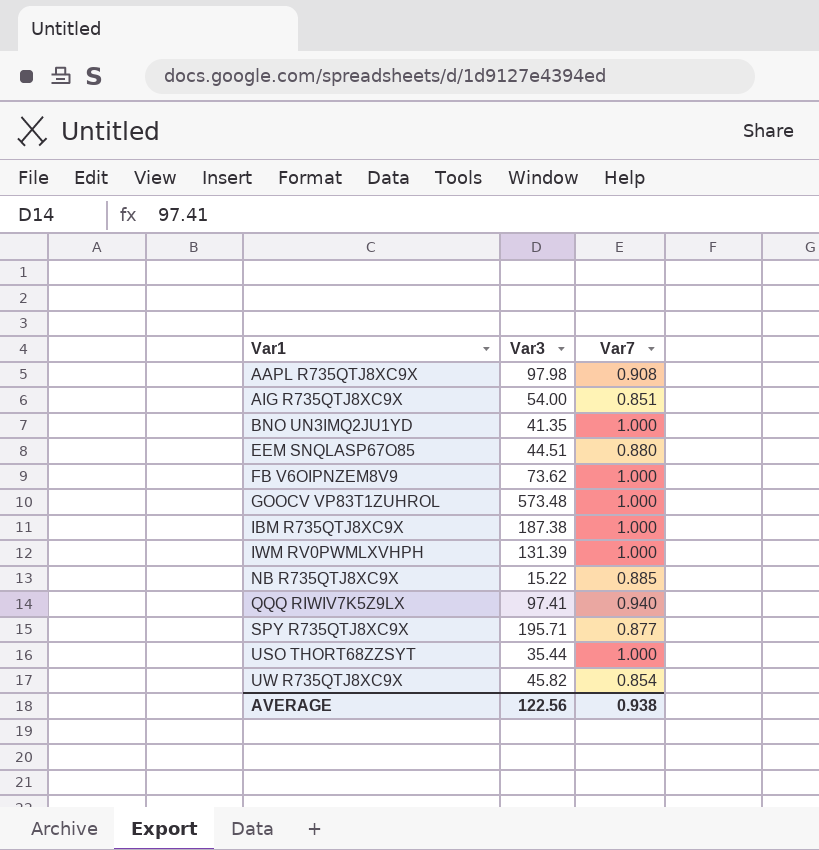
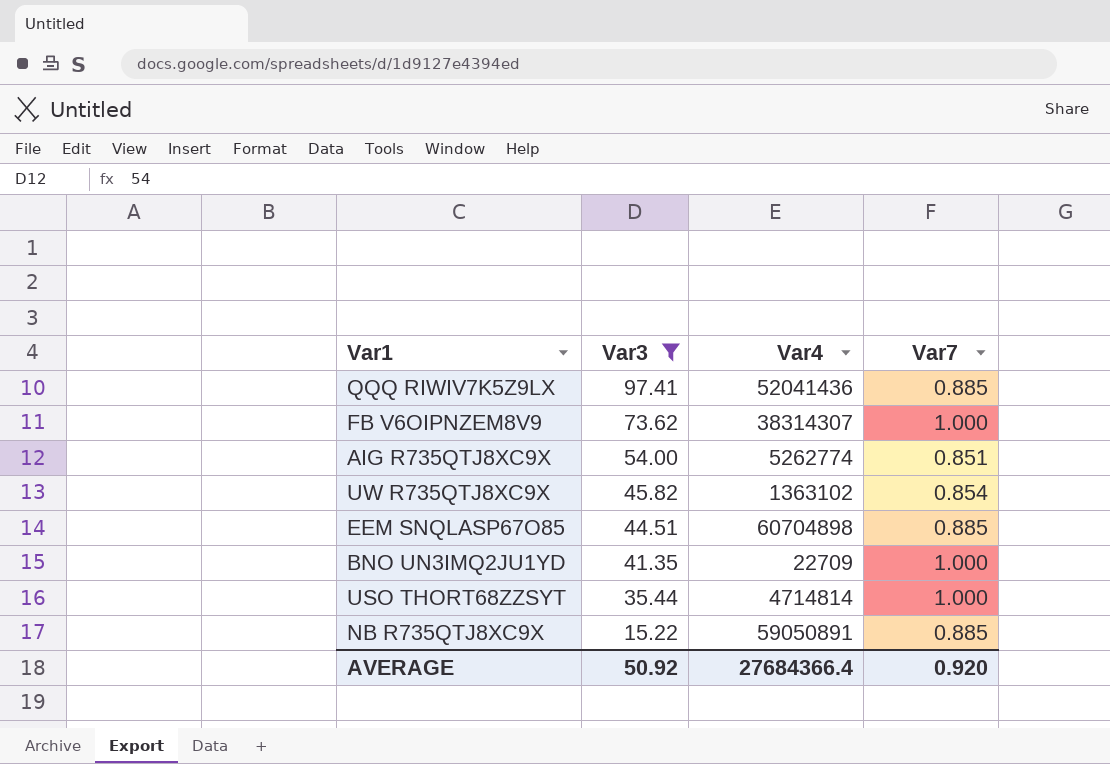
filter: none -> Var3 <= 97.41
row order: Var1 ascending -> Var3 descending
column Var4 | position: none -> 3
QQQ RIWIV7K5Z9LX | Var7: 0.940 -> 0.885
EEM SNQLASP67O85 | Var7: 0.880 -> 0.885
AVERAGE | Var3: 122.56 -> 50.92
AVERAGE | Var7: 0.938 -> 0.920

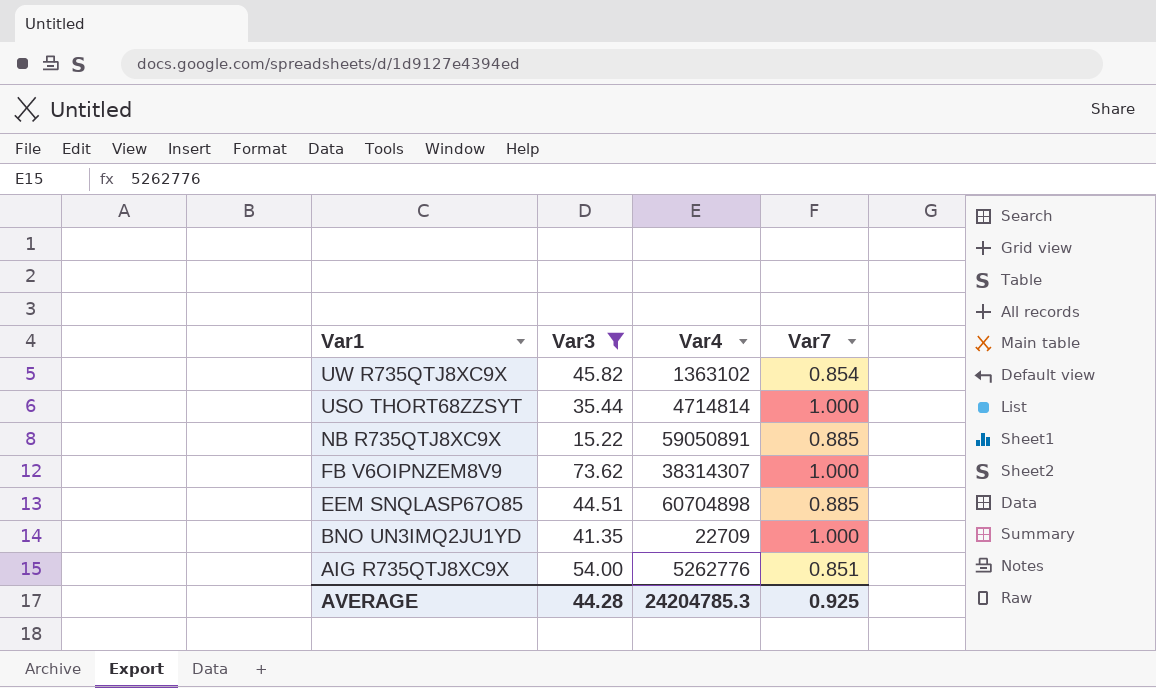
row order: Var3 descending -> Var1 descending
row QQQ RIWIV7K5Z9LX: 97.41 | 52041436 | 0.885 -> none
AIG R735QTJ8XC9X | Var4: 5262774 -> 5262776
AVERAGE | Var3: 50.92 -> 44.28
AVERAGE | Var4: 27684366.4 -> 24204785.3
AVERAGE | Var7: 0.920 -> 0.925

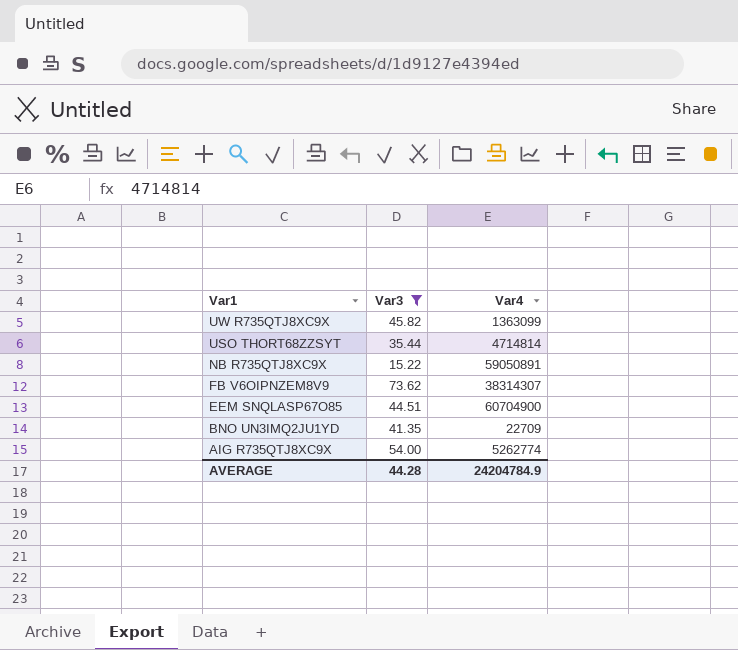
column Var7 | position: 4 -> none
UW R735QTJ8XC9X | Var4: 1363102 -> 1363099
EEM SNQLASP67O85 | Var4: 60704898 -> 60704900
AIG R735QTJ8XC9X | Var4: 5262776 -> 5262774
AVERAGE | Var4: 24204785.3 -> 24204784.9

